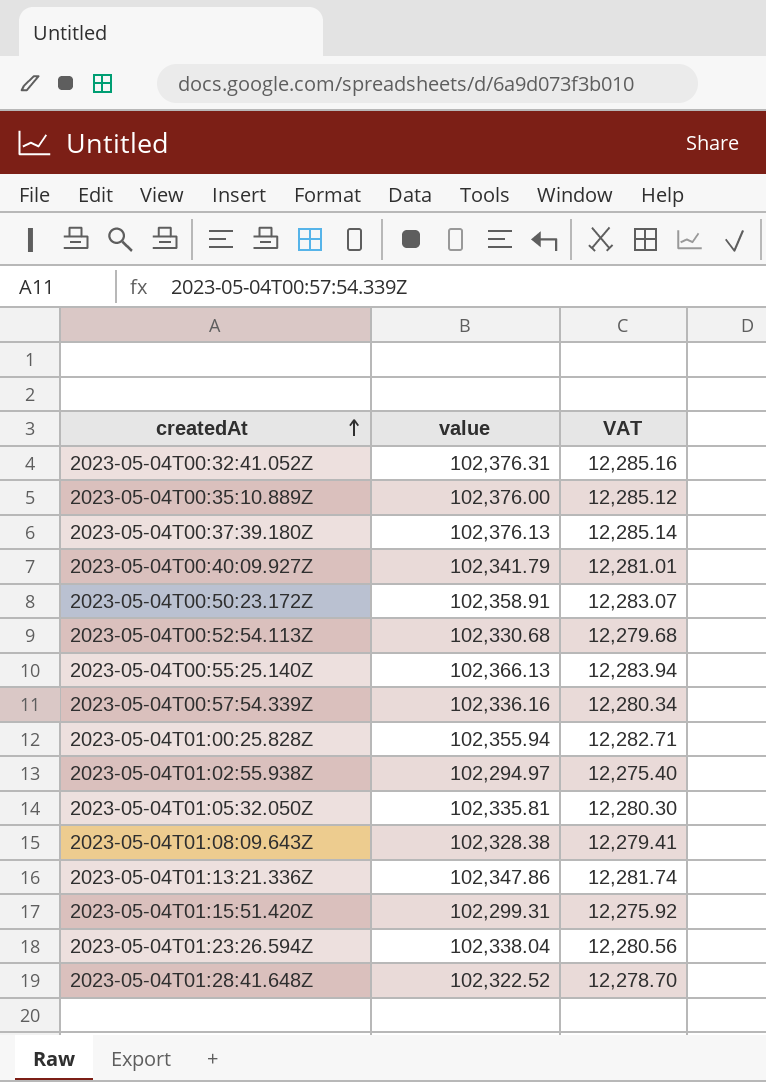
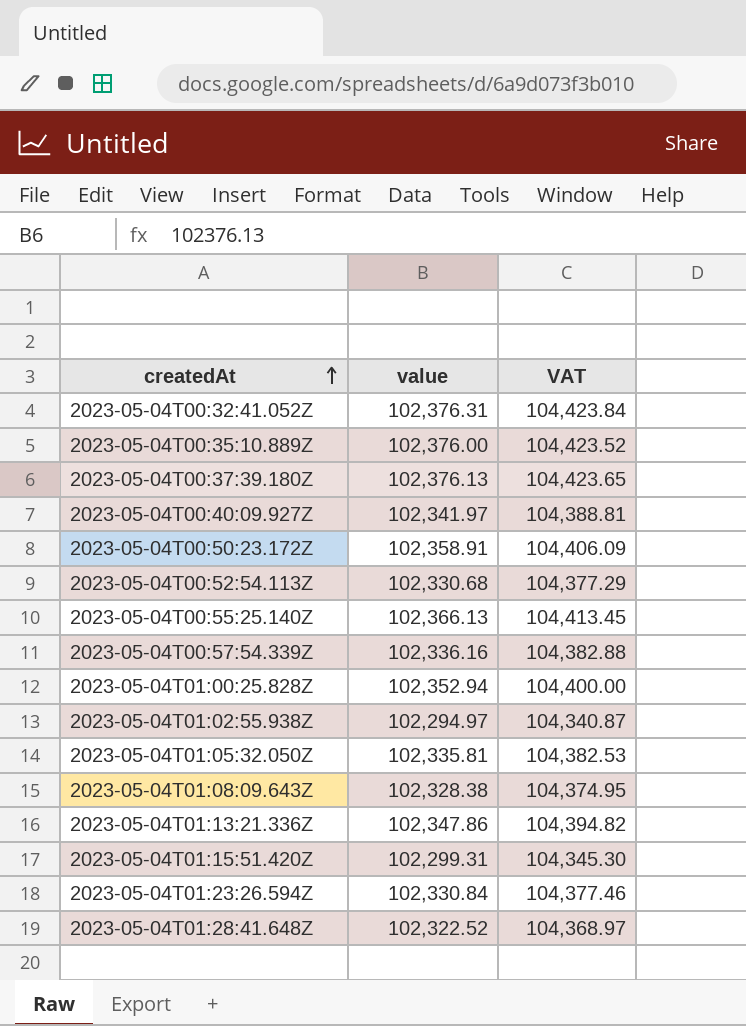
column VAT | formula: [value] * 0.12 -> [value] * 1.02
2023-05-04T00:40:09.927Z | value: 102,341.79 -> 102,341.97
2023-05-04T01:00:25.828Z | value: 102,355.94 -> 102,352.94
2023-05-04T01:23:26.594Z | value: 102,338.04 -> 102,330.84

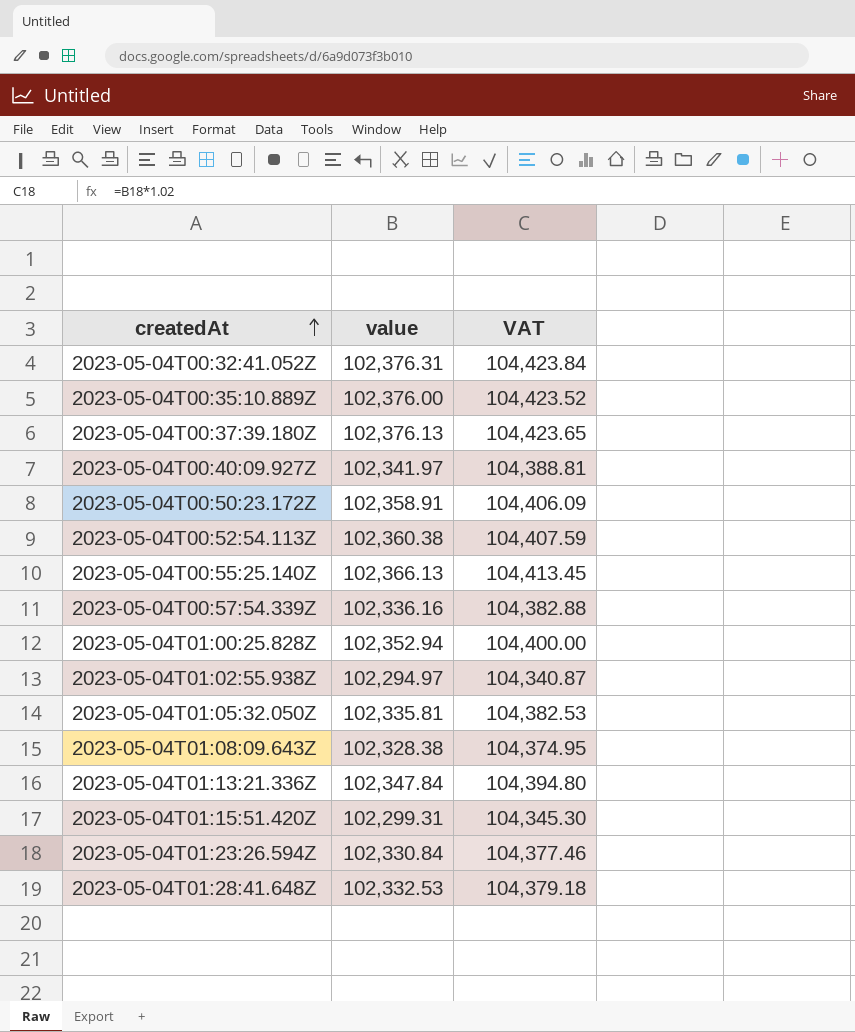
2023-05-04T00:52:54.113Z | value: 102,330.68 -> 102,360.38
2023-05-04T00:52:54.113Z | VAT: 104,377.29 -> 104,407.59
2023-05-04T01:13:21.336Z | value: 102,347.86 -> 102,347.84
2023-05-04T01:13:21.336Z | VAT: 104,394.82 -> 104,394.80
2023-05-04T01:28:41.648Z | value: 102,322.52 -> 102,332.53
2023-05-04T01:28:41.648Z | VAT: 104,368.97 -> 104,379.18

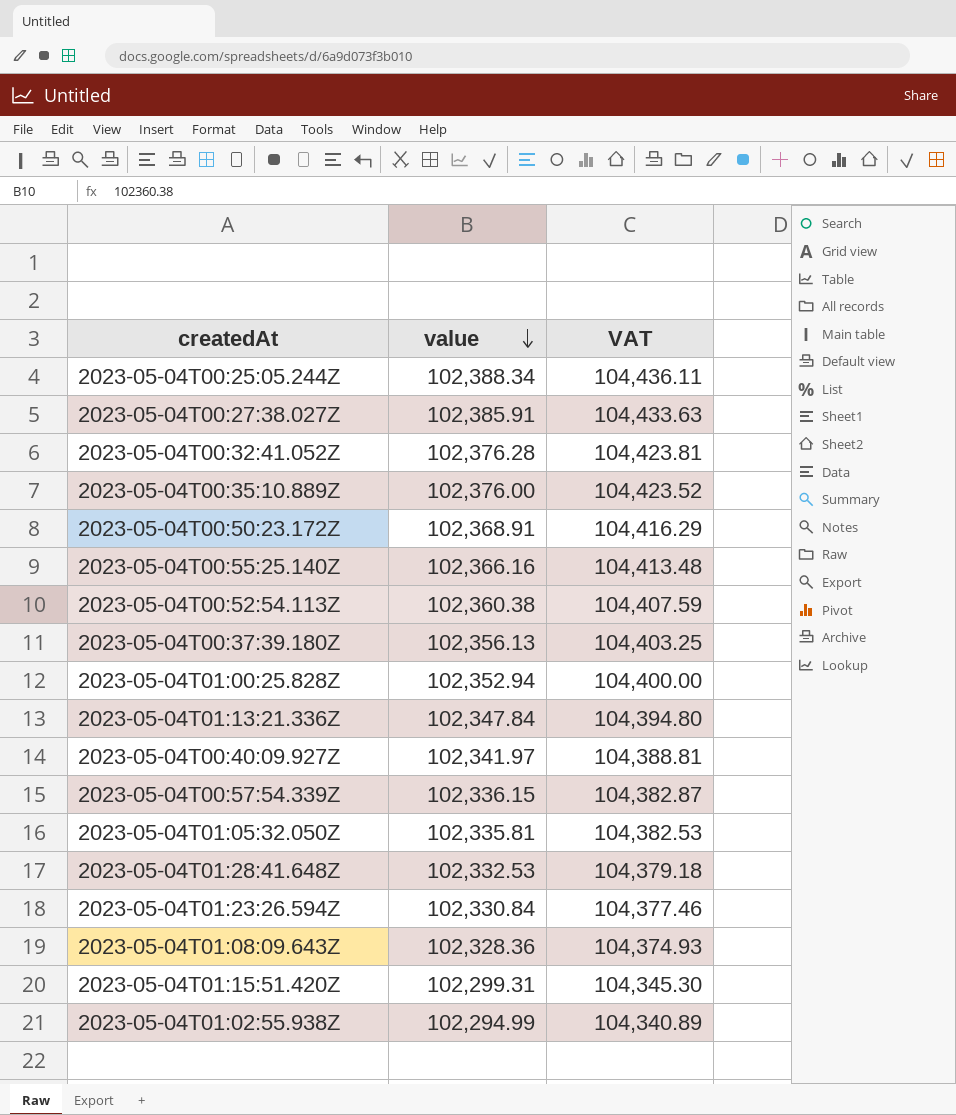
row order: createdAt ascending -> value descending
row 2023-05-04T00:25:05.244Z: none -> 102,388.34 | 104,436.11
row 2023-05-04T00:27:38.027Z: none -> 102,385.91 | 104,433.63
2023-05-04T00:32:41.052Z | value: 102,376.31 -> 102,376.28
2023-05-04T00:32:41.052Z | VAT: 104,423.84 -> 104,423.81
2023-05-04T00:50:23.172Z | value: 102,358.91 -> 102,368.91
2023-05-04T00:50:23.172Z | VAT: 104,406.09 -> 104,416.29
2023-05-04T00:55:25.140Z | value: 102,366.13 -> 102,366.16
2023-05-04T00:55:25.140Z | VAT: 104,413.45 -> 104,413.48
2023-05-04T00:37:39.180Z | value: 102,376.13 -> 102,356.13
2023-05-04T00:37:39.180Z | VAT: 104,423.65 -> 104,403.25
2023-05-04T00:57:54.339Z | value: 102,336.16 -> 102,336.15
2023-05-04T00:57:54.339Z | VAT: 104,382.88 -> 104,382.87
2023-05-04T01:08:09.643Z | value: 102,328.38 -> 102,328.36
2023-05-04T01:08:09.643Z | VAT: 104,374.95 -> 104,374.93
2023-05-04T01:02:55.938Z | value: 102,294.97 -> 102,294.99
2023-05-04T01:02:55.938Z | VAT: 104,340.87 -> 104,340.89

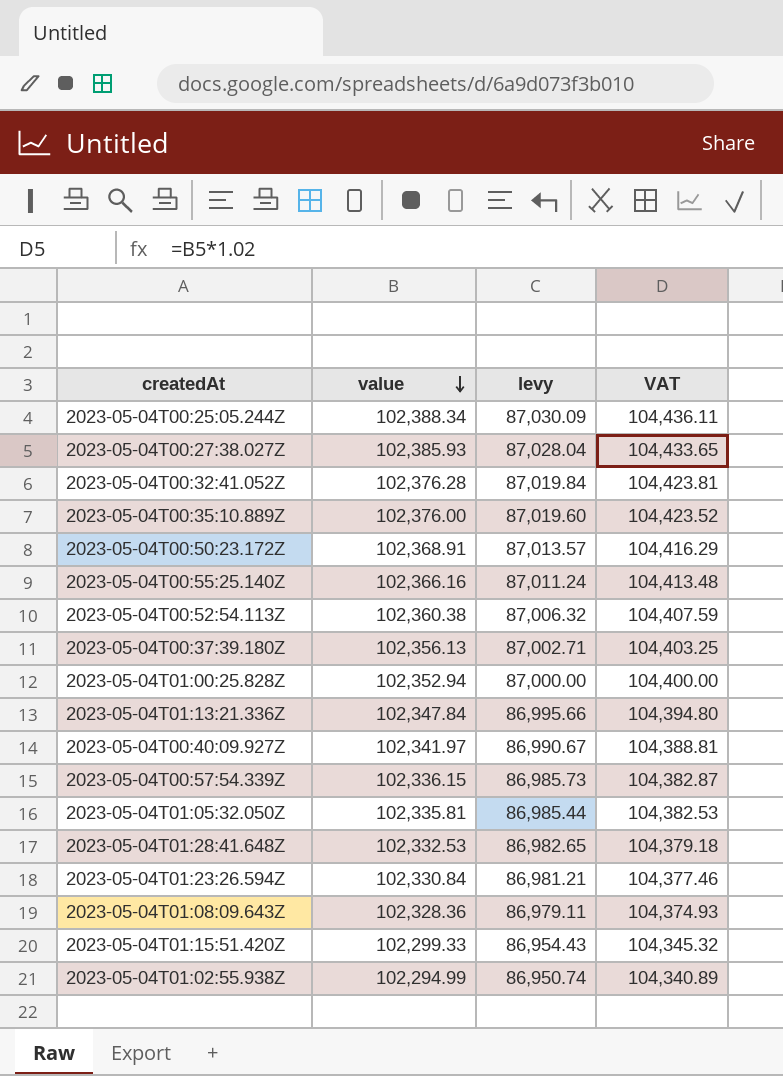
column levy | formula: none -> [value] * 0.85
2023-05-04T00:27:38.027Z | value: 102,385.91 -> 102,385.93
2023-05-04T00:27:38.027Z | VAT: 104,433.63 -> 104,433.65
2023-05-04T01:15:51.420Z | value: 102,299.31 -> 102,299.33
2023-05-04T01:15:51.420Z | VAT: 104,345.30 -> 104,345.32

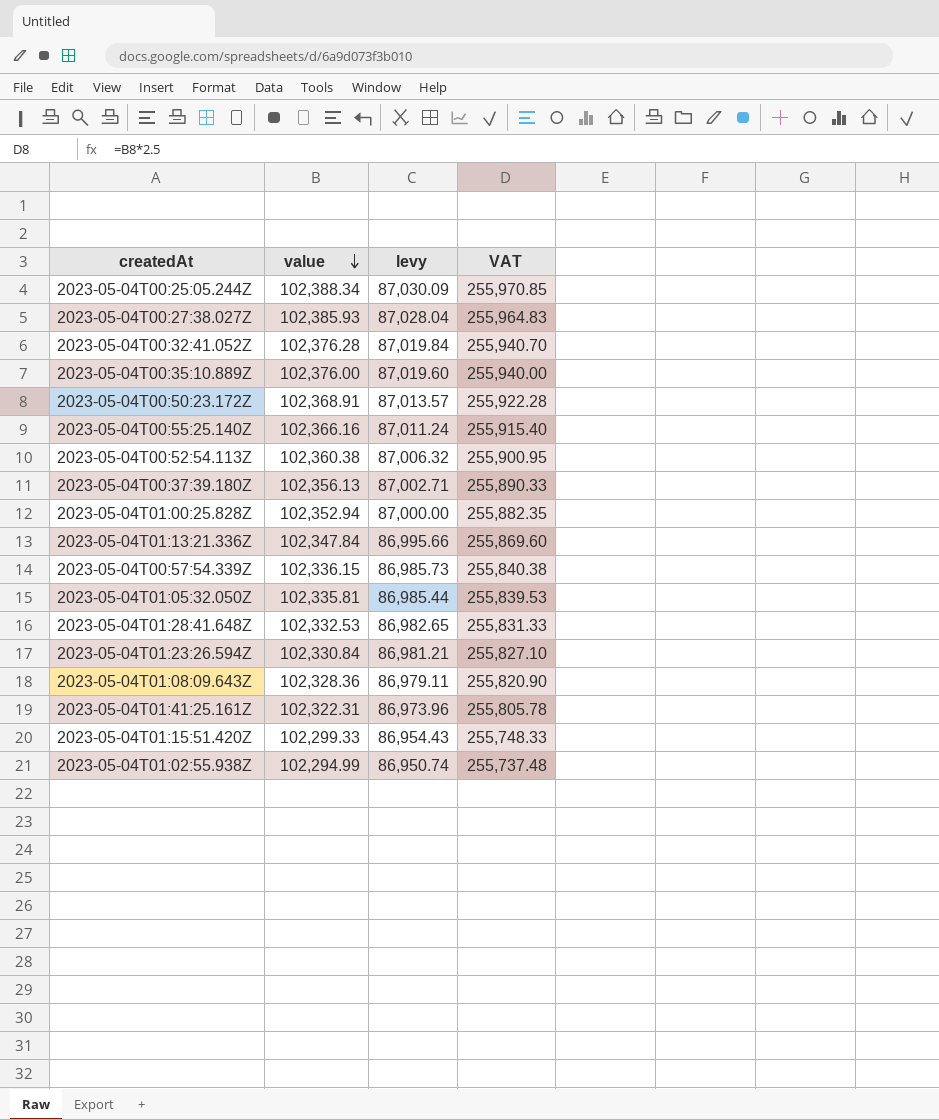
column VAT | formula: [value] * 1.02 -> [value] * 2.5
row 2023-05-04T00:40:09.927Z: 102,341.97 | 86,990.67 | 104,388.81 -> none
row 2023-05-04T01:41:25.161Z: none -> 102,322.31 | 86,973.96 | 255,805.78

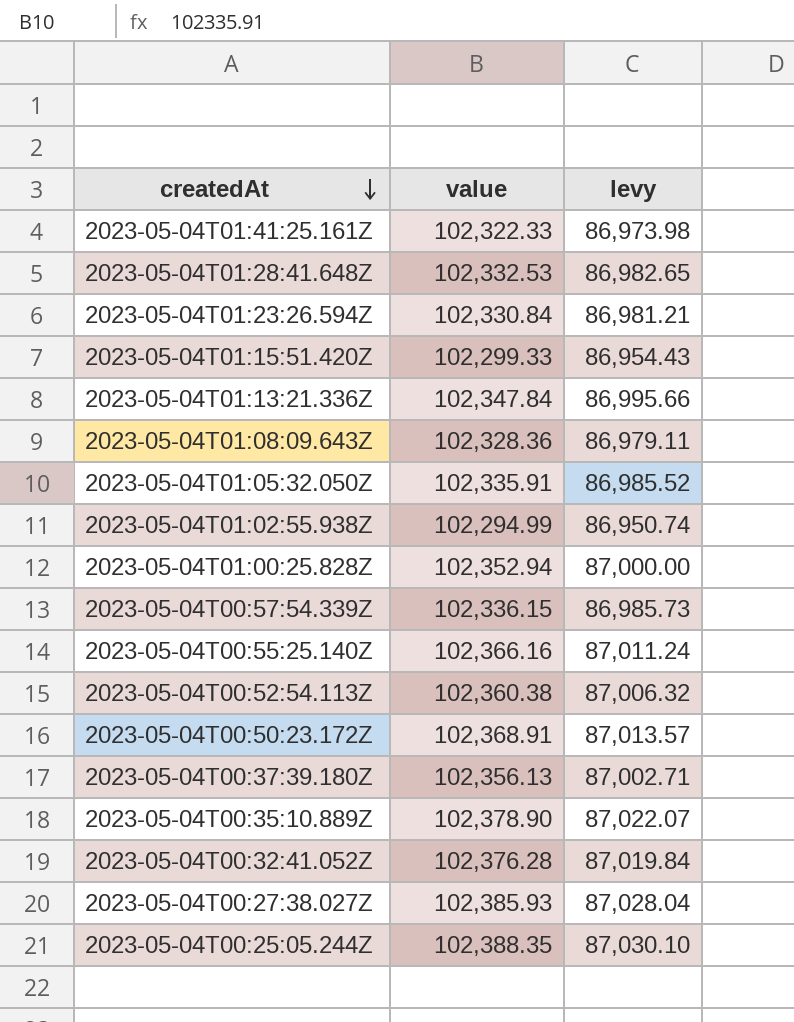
row order: value descending -> createdAt descending
column VAT | formula: [value] * 2.5 -> none
2023-05-04T01:41:25.161Z | value: 102,322.31 -> 102,322.33
2023-05-04T01:41:25.161Z | levy: 86,973.96 -> 86,973.98
2023-05-04T01:05:32.050Z | value: 102,335.81 -> 102,335.91
2023-05-04T01:05:32.050Z | levy: 86,985.44 -> 86,985.52
2023-05-04T00:35:10.889Z | value: 102,376.00 -> 102,378.90
2023-05-04T00:35:10.889Z | levy: 87,019.60 -> 87,022.07
2023-05-04T00:25:05.244Z | value: 102,388.34 -> 102,388.35
2023-05-04T00:25:05.244Z | levy: 87,030.09 -> 87,030.10

